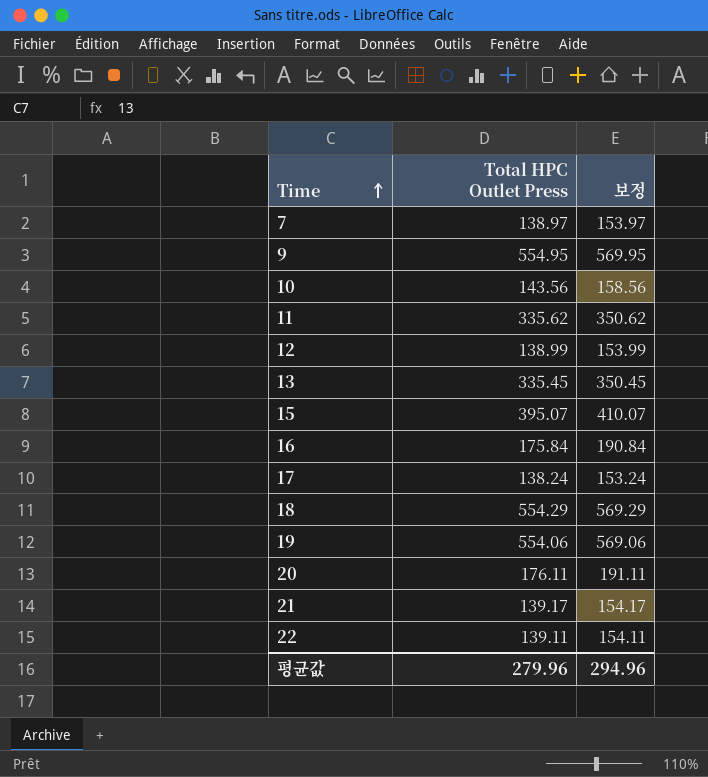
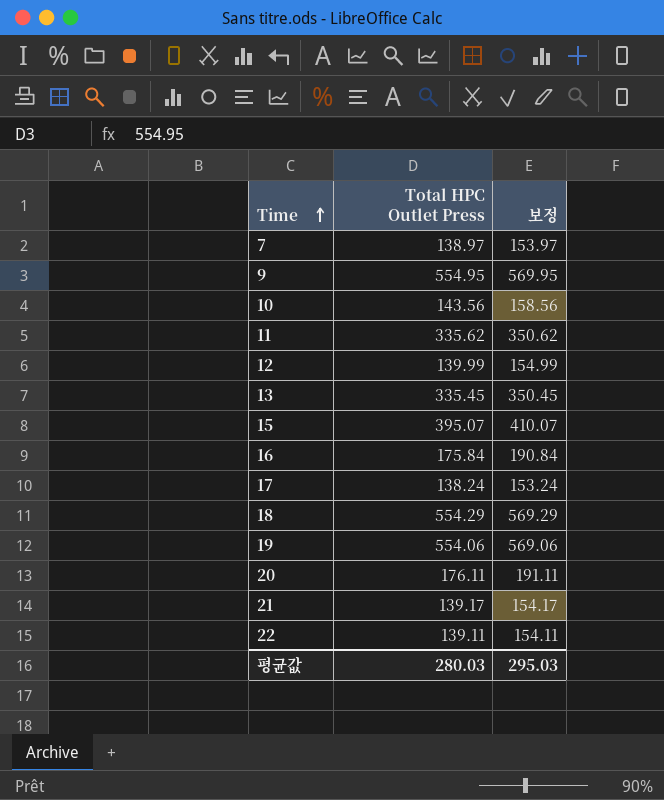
12 | Total HPC Outlet Press: 138.99 -> 139.99
12 | 보정: 153.99 -> 154.99
평균값 | Total HPC Outlet Press: 279.96 -> 280.03
평균값 | 보정: 294.96 -> 295.03

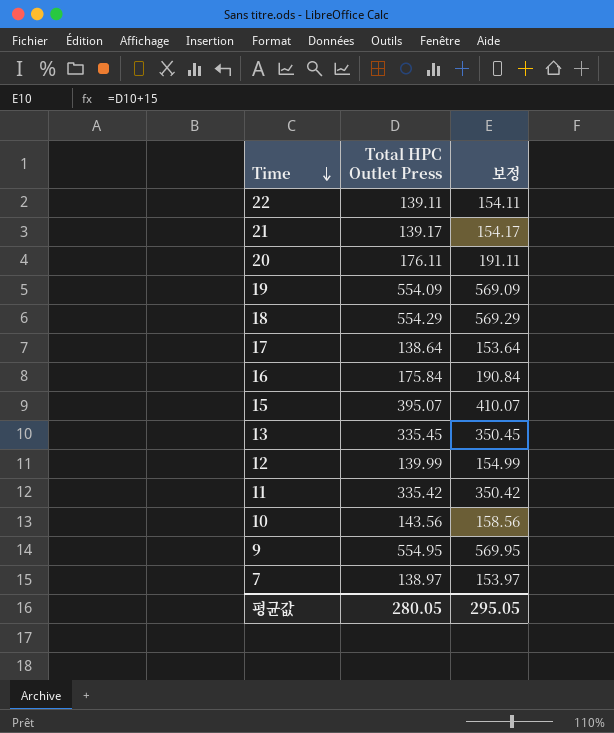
row order: Time ascending -> Time descending
19 | Total HPC Outlet Press: 554.06 -> 554.09
19 | 보정: 569.06 -> 569.09
17 | Total HPC Outlet Press: 138.24 -> 138.64
17 | 보정: 153.24 -> 153.64
11 | Total HPC Outlet Press: 335.62 -> 335.42
11 | 보정: 350.62 -> 350.42
평균값 | Total HPC Outlet Press: 280.03 -> 280.05
평균값 | 보정: 295.03 -> 295.05

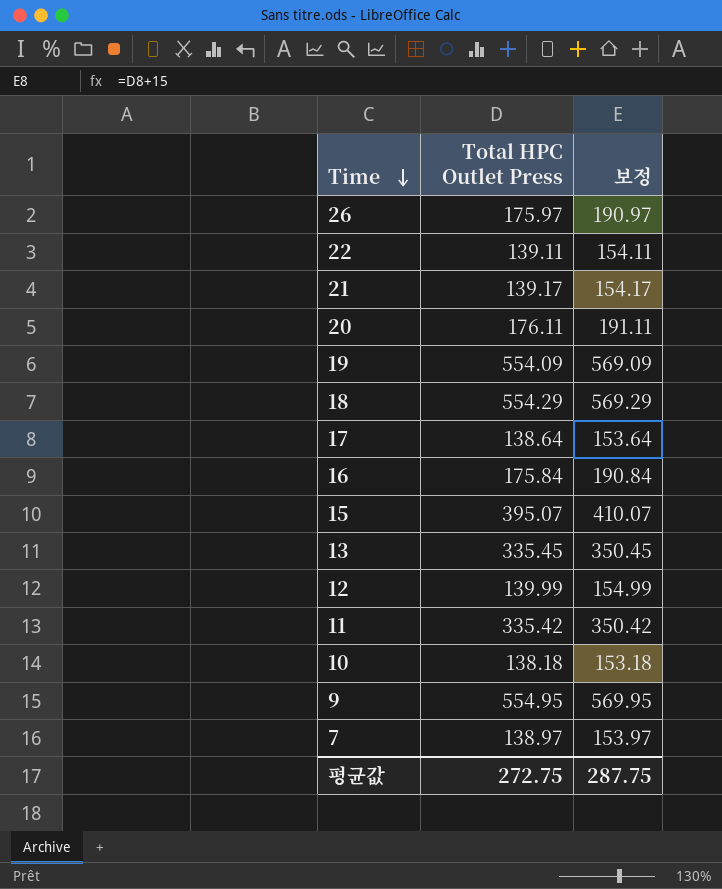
row 26: none -> 175.97 | 190.97
10 | Total HPC Outlet Press: 143.56 -> 138.18
10 | 보정: 158.56 -> 153.18
평균값 | Total HPC Outlet Press: 280.05 -> 272.75
평균값 | 보정: 295.05 -> 287.75

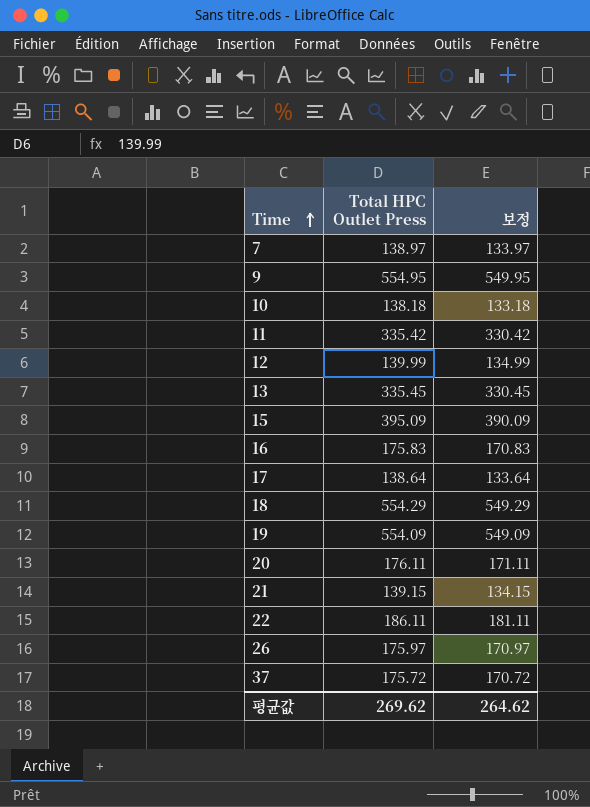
row order: Time descending -> Time ascending
column 보정 | formula: [Total HPC Outlet Press] + 15 -> [Total HPC Outlet Press] - 5
15 | Total HPC Outlet Press: 395.07 -> 395.09
16 | Total HPC Outlet Press: 175.84 -> 175.83
21 | Total HPC Outlet Press: 139.17 -> 139.15
22 | Total HPC Outlet Press: 139.11 -> 186.11
row 37: none -> 175.72 | 170.72
평균값 | Total HPC Outlet Press: 272.75 -> 269.62
평균값 | 보정: 287.75 -> 264.62

